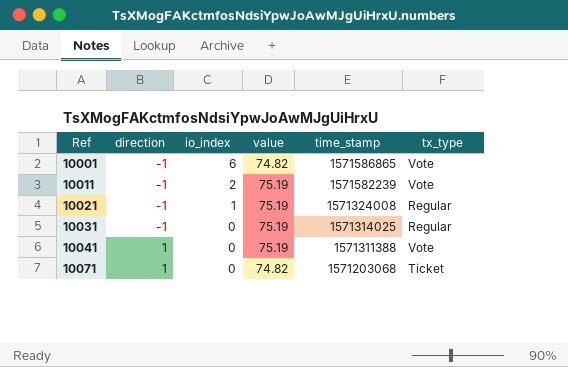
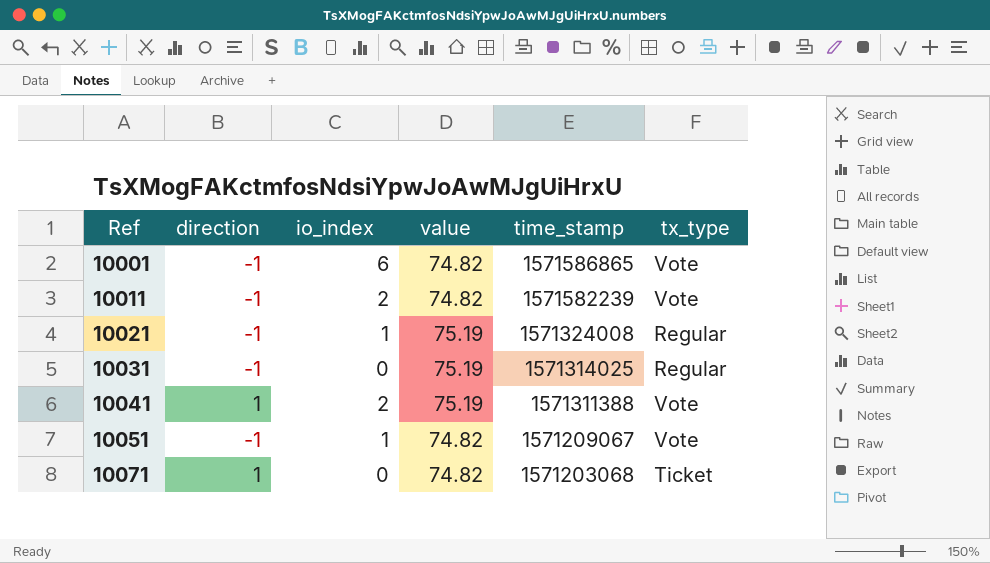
10011 | value: 75.19 -> 74.82
10041 | io_index: 0 -> 2
row 10051: none -> -1 | 1 | 74.82 | 1571209067 | Vote

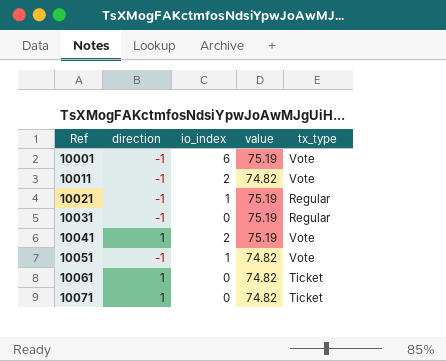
column time_stamp | position: 5 -> none
10001 | value: 74.82 -> 75.19
row 10061: none -> 1 | 0 | 74.82 | Ticket

